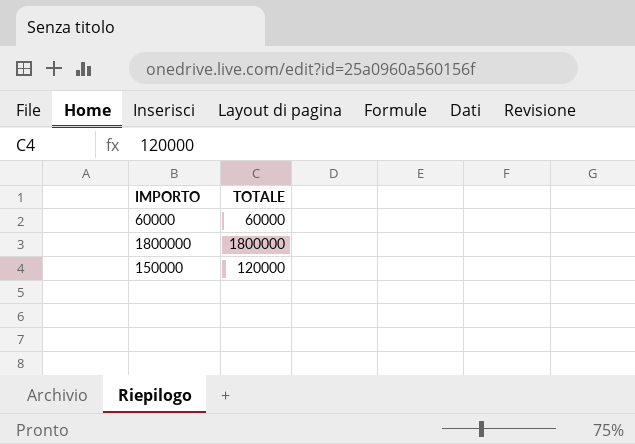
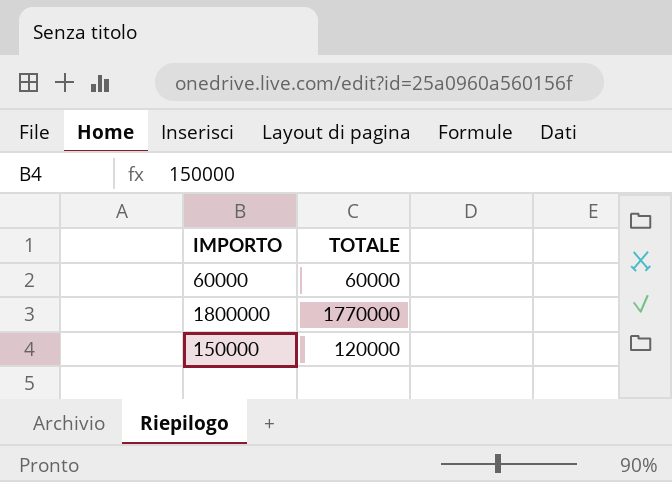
1800000 | TOTALE: 1800000 -> 1770000

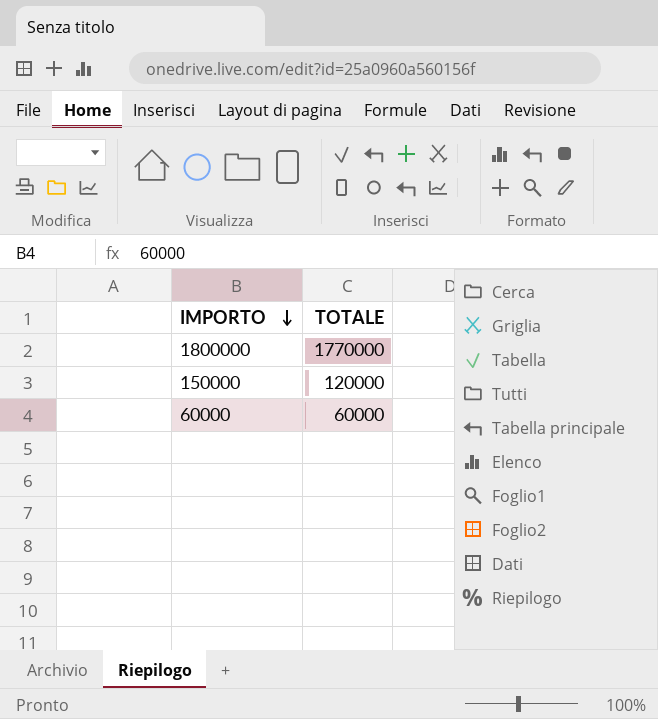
row order: none -> IMPORTO descending

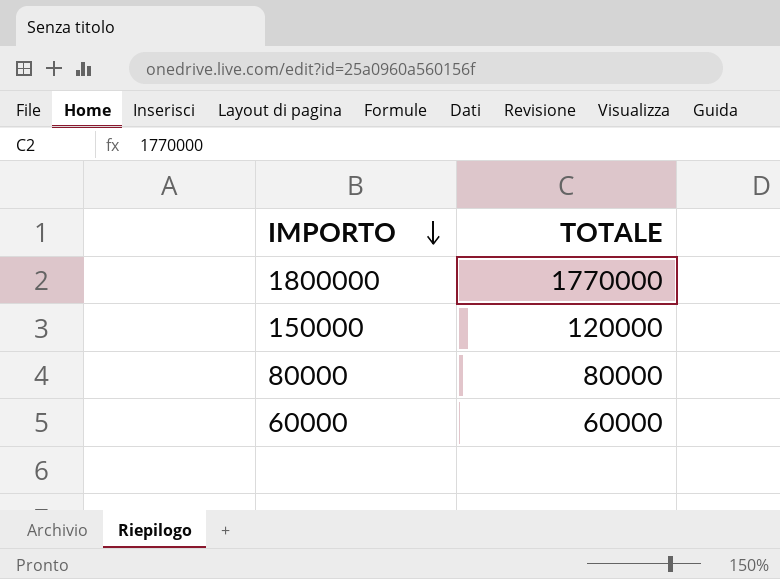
row 80000: none -> 80000

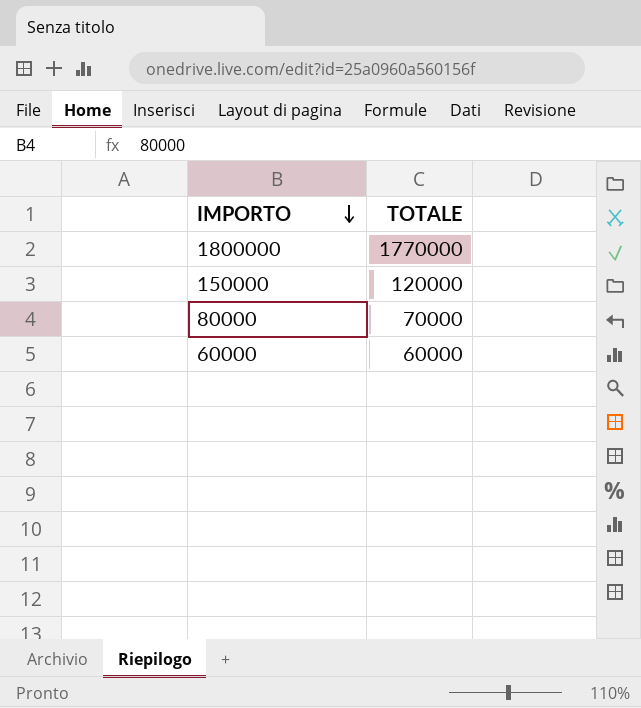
80000 | TOTALE: 80000 -> 70000

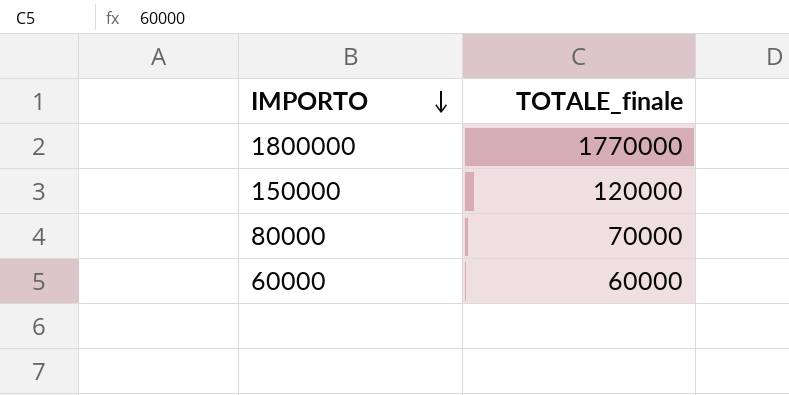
column name: TOTALE -> TOTALE_finale

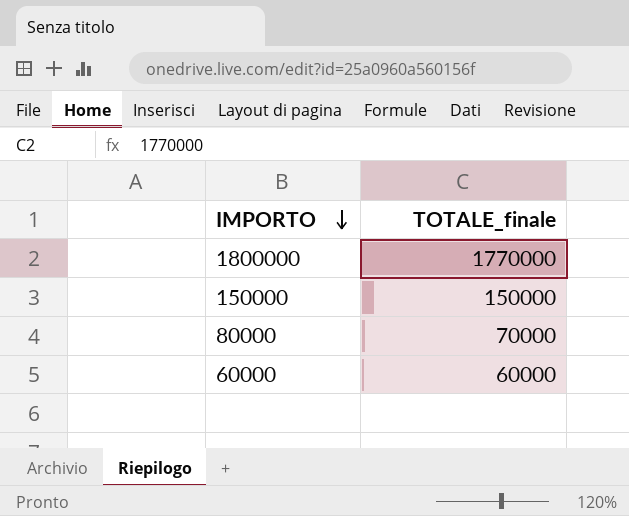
150000 | TOTALE_finale: 120000 -> 150000

